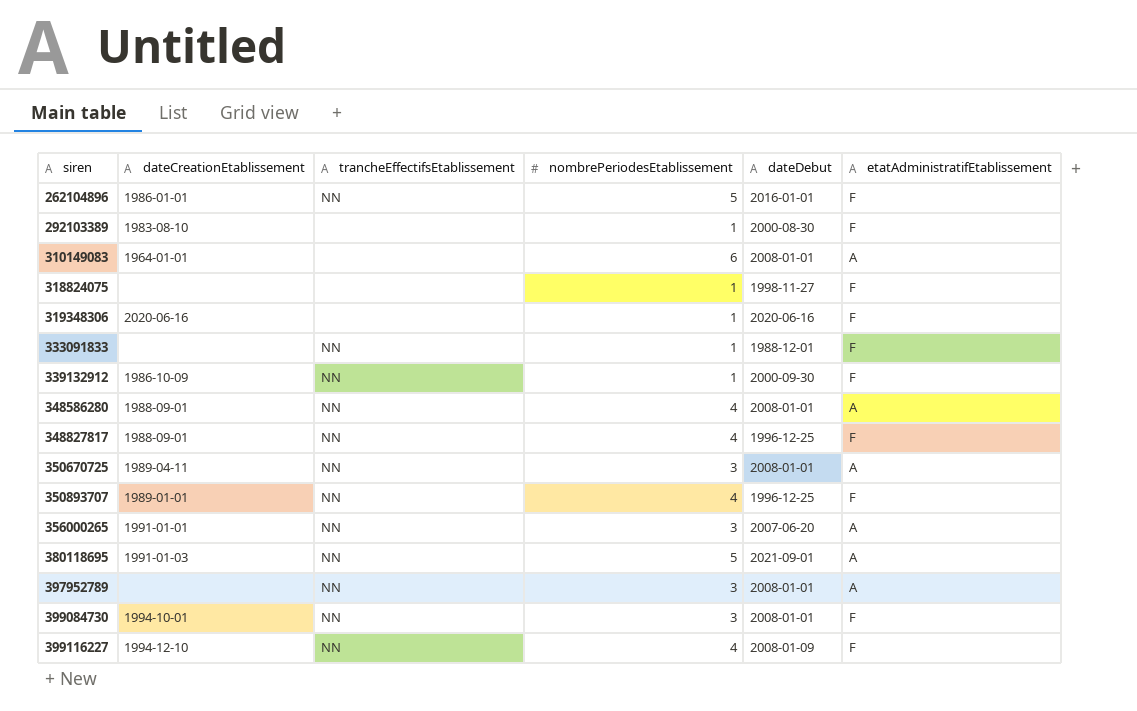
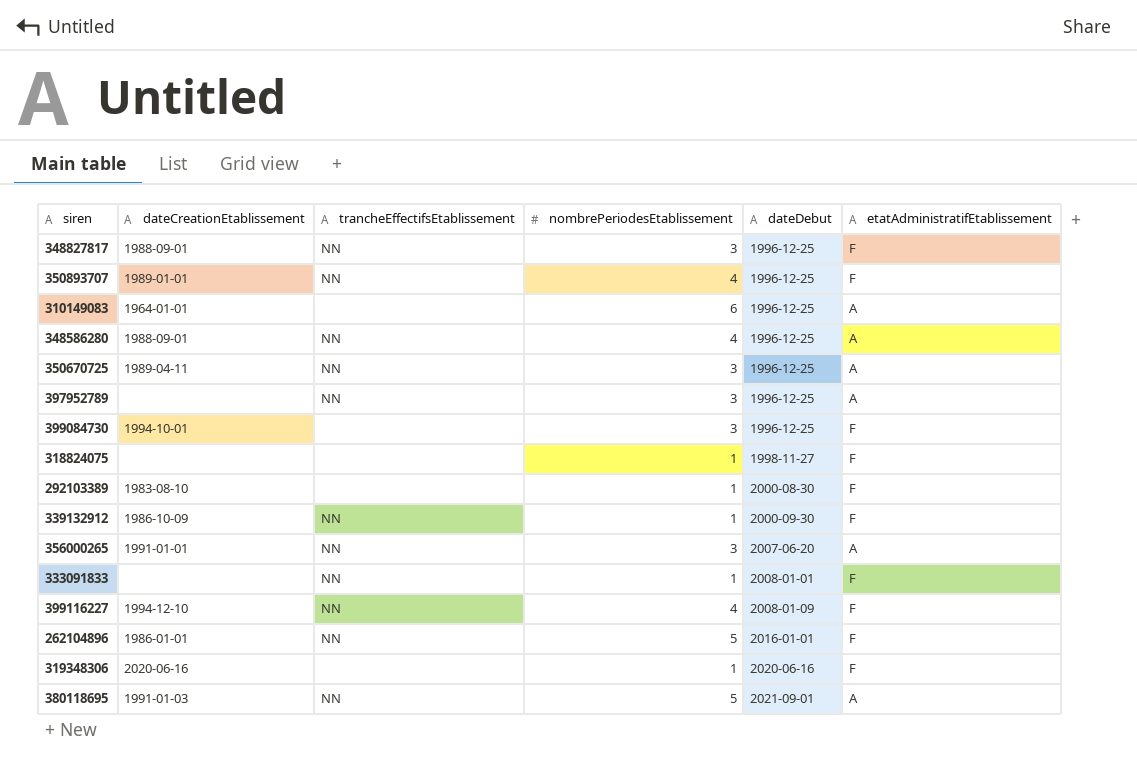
row order: siren ascending -> dateDebut ascending
348827817 | nombrePeriodesEtablissement: 4 -> 3
310149083 | dateDebut: 2008-01-01 -> 1996-12-25
348586280 | dateDebut: 2008-01-01 -> 1996-12-25
350670725 | dateDebut: 2008-01-01 -> 1996-12-25
397952789 | dateDebut: 2008-01-01 -> 1996-12-25
399084730 | trancheEffectifsEtablissement: NN -> none
399084730 | dateDebut: 2008-01-01 -> 1996-12-25
333091833 | dateDebut: 1988-12-01 -> 2008-01-01

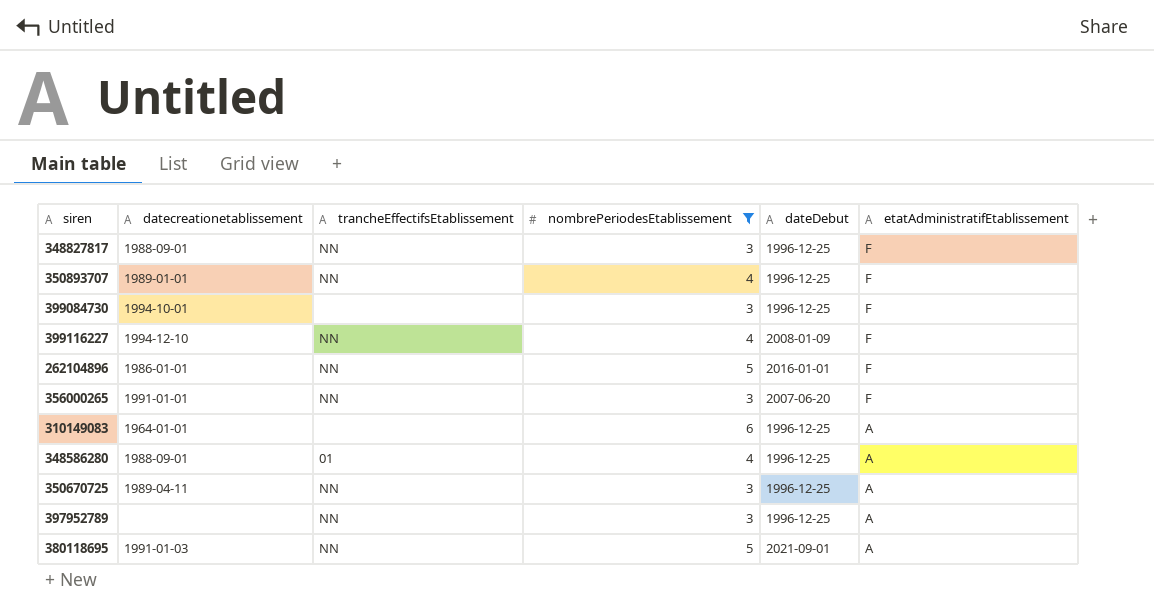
filter: none -> nombrePeriodesEtablissement != 1
row order: dateDebut ascending -> etatAdministratifEtablissement descending
column name: dateCreationEtablissement -> datecreationetablissement
356000265 | etatAdministratifEtablissement: A -> F
348586280 | trancheEffectifsEtablissement: NN -> 01

